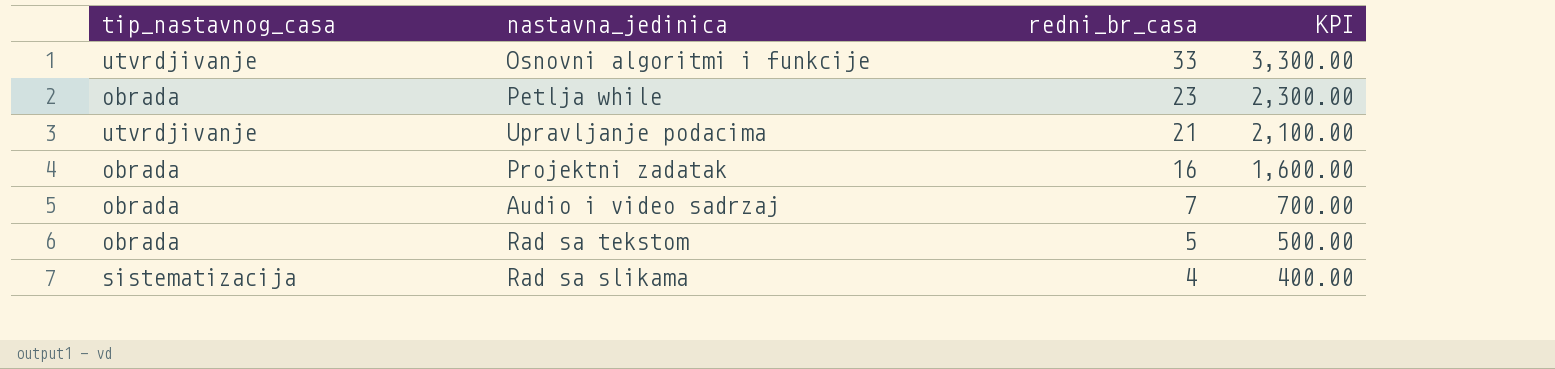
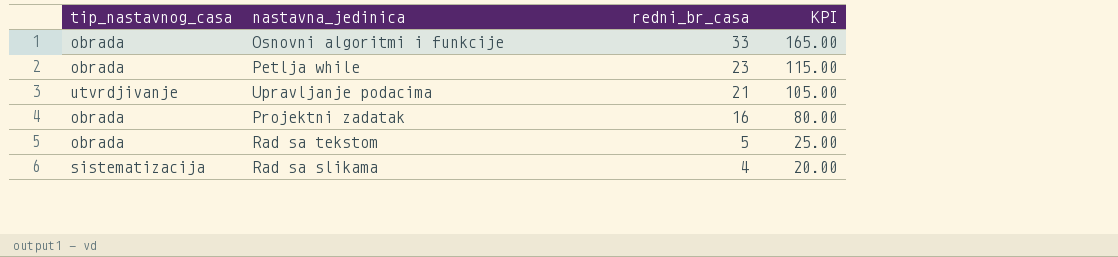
column KPI | formula: [redni_br_casa] * 100 -> [redni_br_casa] * 5
row Audio i video sadrzaj: obrada | 7 | 700.00 -> none
Osnovni algoritmi i funkcije | tip_nastavnog_casa: utvrdjivanje -> obrada

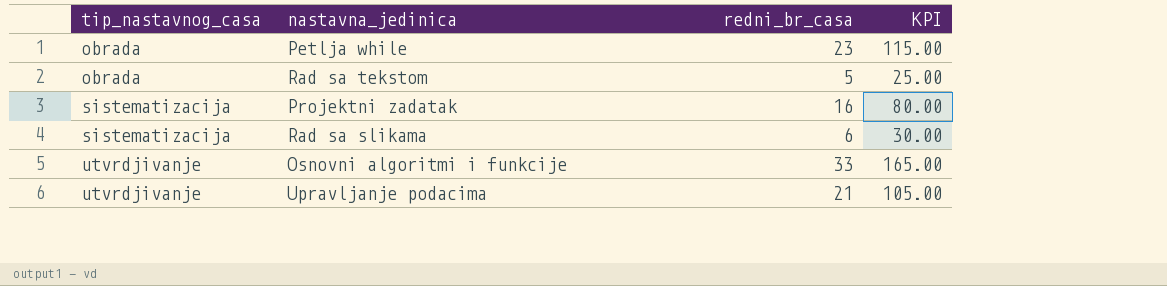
row order: redni_br_casa descending -> tip_nastavnog_casa ascending
Projektni zadatak | tip_nastavnog_casa: obrada -> sistematizacija
Rad sa slikama | redni_br_casa: 4 -> 6
Rad sa slikama | KPI: 20.00 -> 30.00
Osnovni algoritmi i funkcije | tip_nastavnog_casa: obrada -> utvrdjivanje

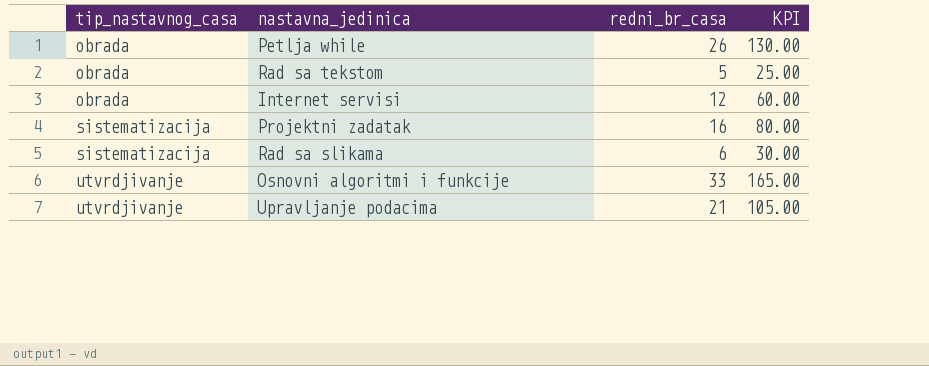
Petlja while | redni_br_casa: 23 -> 26
Petlja while | KPI: 115.00 -> 130.00
row Internet servisi: none -> obrada | 12 | 60.00

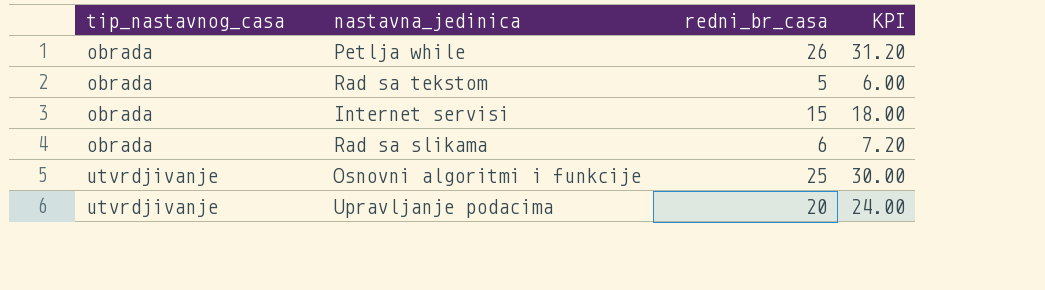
column KPI | formula: [redni_br_casa] * 5 -> [redni_br_casa] * 1.2
row Projektni zadatak: sistematizacija | 16 | 80.00 -> none
Internet servisi | redni_br_casa: 12 -> 15
Rad sa slikama | tip_nastavnog_casa: sistematizacija -> obrada
Osnovni algoritmi i funkcije | redni_br_casa: 33 -> 25
Upravljanje podacima | redni_br_casa: 21 -> 20

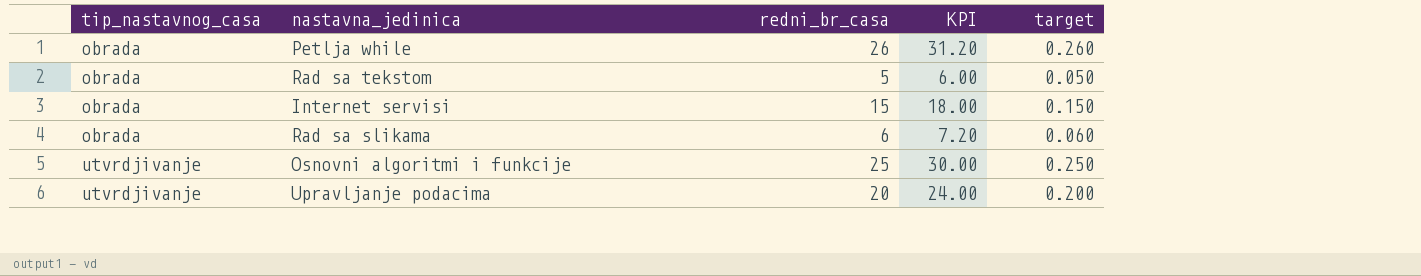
column target | formula: none -> [redni_br_casa] * 0.01

